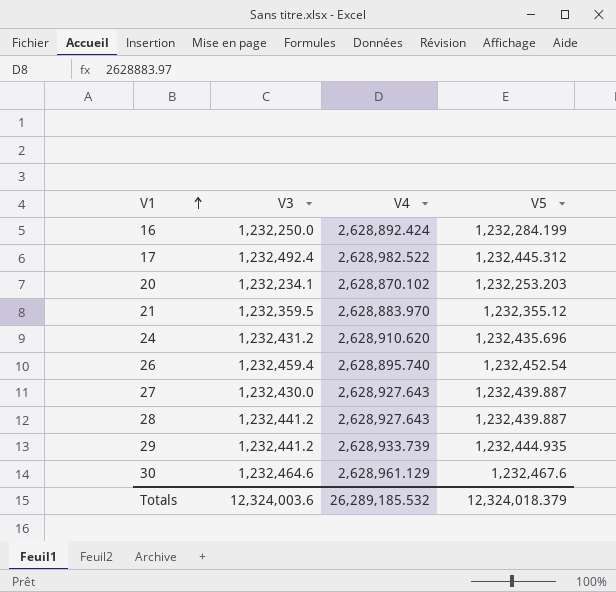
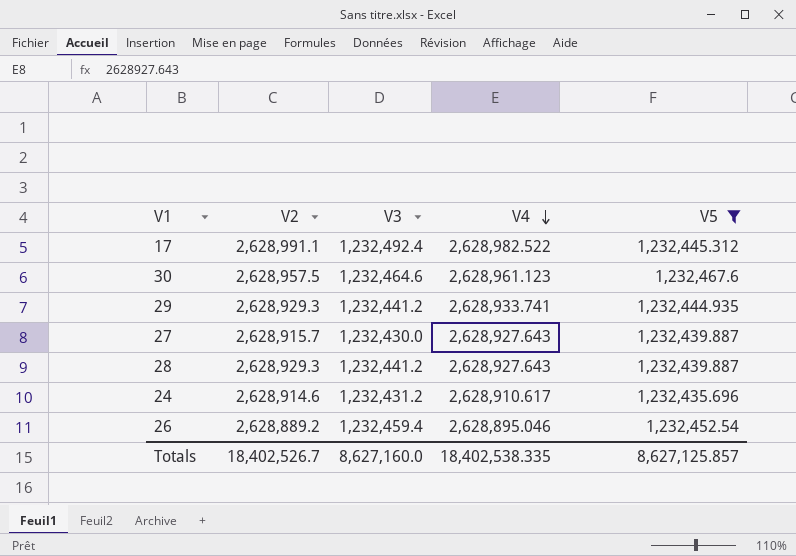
filter: none -> V5 >= 1,232,435.696
row order: V1 ascending -> V4 descending
column V2 | position: none -> 2
30 | V4: 2,628,961.129 -> 2,628,961.123
29 | V4: 2,628,933.739 -> 2,628,933.741
24 | V4: 2,628,910.620 -> 2,628,910.617
26 | V4: 2,628,895.740 -> 2,628,895.046
Totals | V3: 12,324,003.6 -> 8,627,160.0
Totals | V4: 26,289,185.532 -> 18,402,538.335
Totals | V5: 12,324,018.379 -> 8,627,125.857

